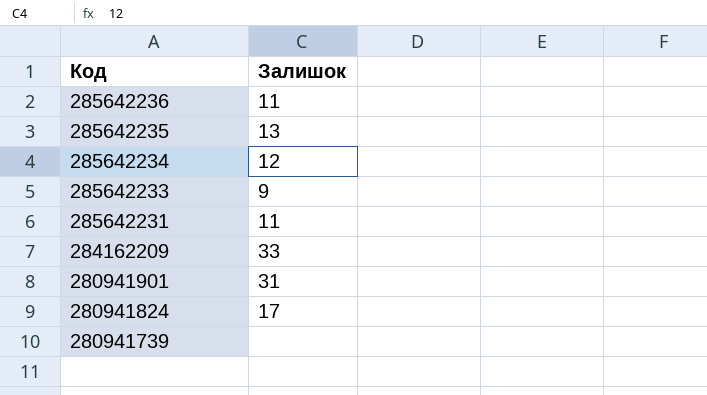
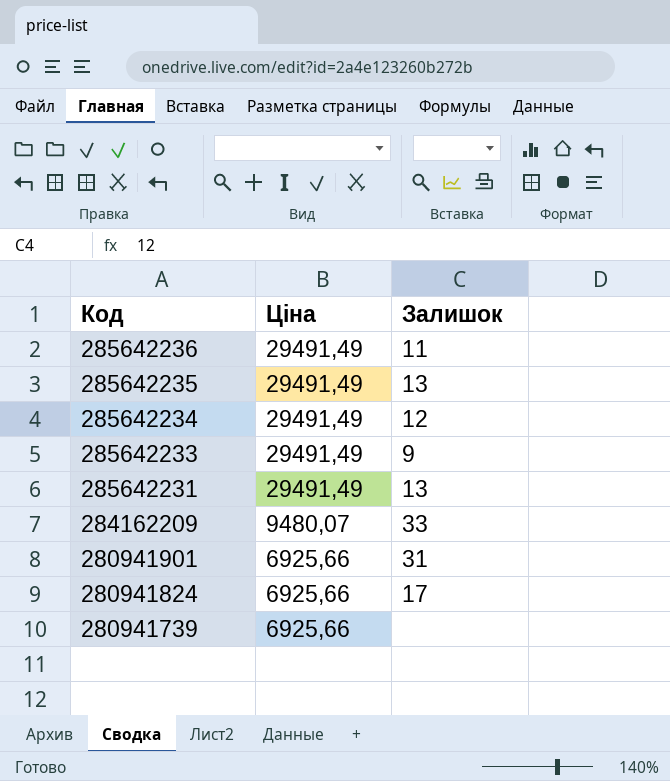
column Ціна | position: none -> 2
285642231 | Залишок: 11 -> 13

